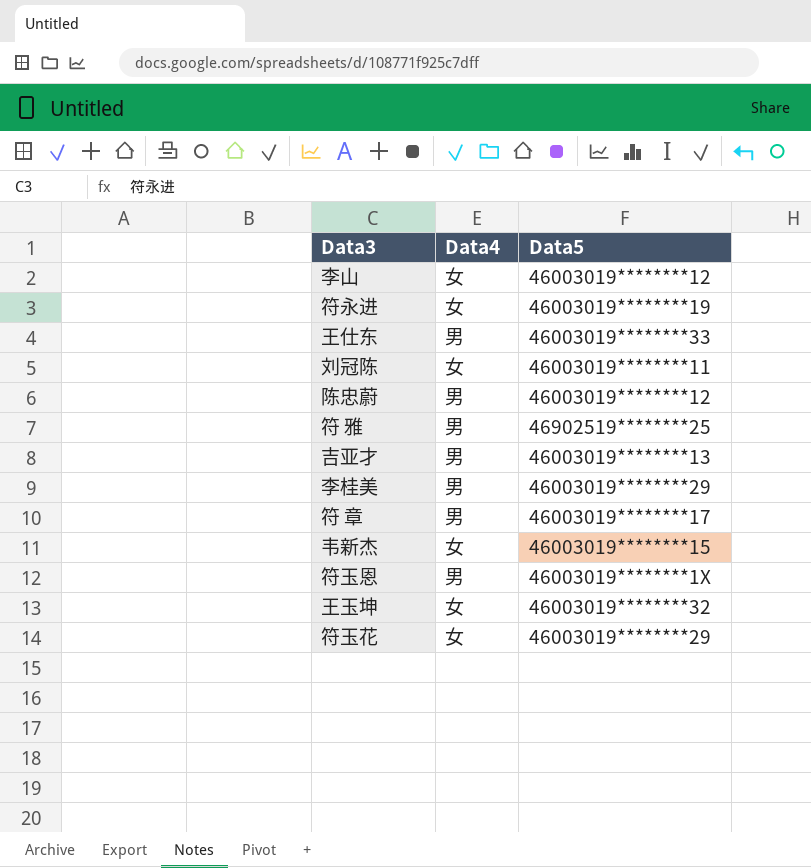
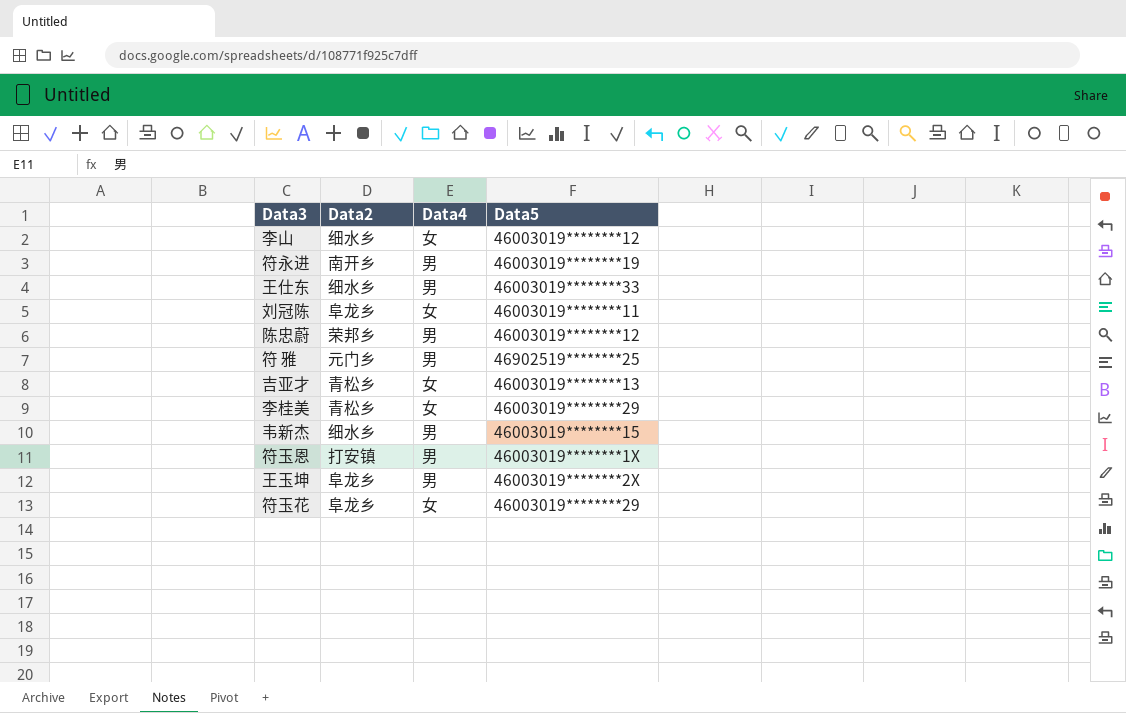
column Data2 | position: none -> 2
row 符 章: 男 | 46003019********17 -> none
符永进 | Data4: 女 -> 男
吉亚才 | Data4: 男 -> 女
李桂美 | Data4: 男 -> 女
韦新杰 | Data4: 女 -> 男
王玉坤 | Data4: 女 -> 男
王玉坤 | Data5: 46003019********32 -> 46003019********2X

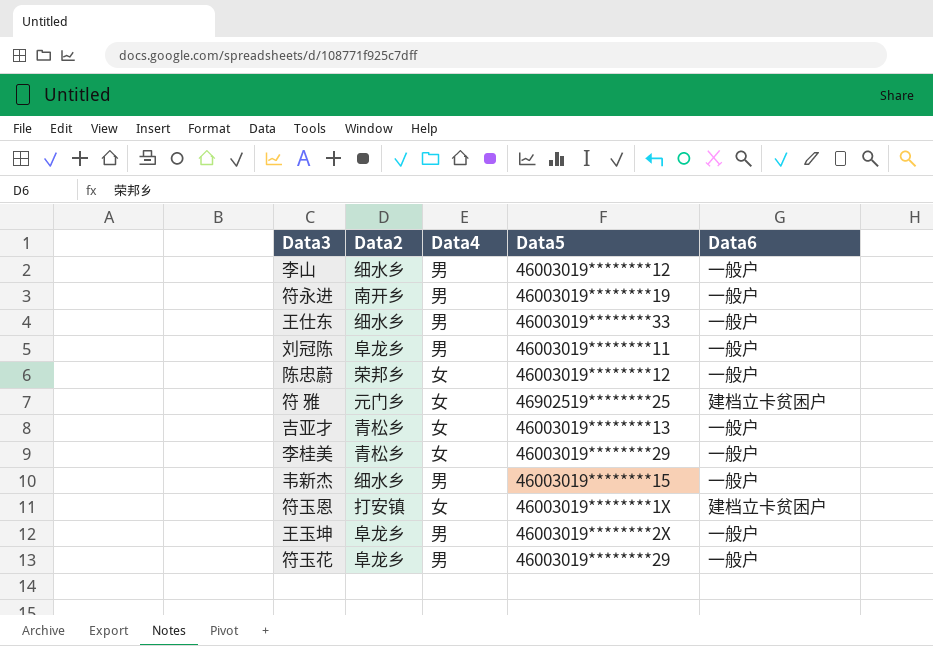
column Data6 | position: none -> 5
李山 | Data4: 女 -> 男
刘冠陈 | Data4: 女 -> 男
陈忠蔚 | Data4: 男 -> 女
符 雅 | Data4: 男 -> 女
符玉恩 | Data4: 男 -> 女
符玉花 | Data4: 女 -> 男

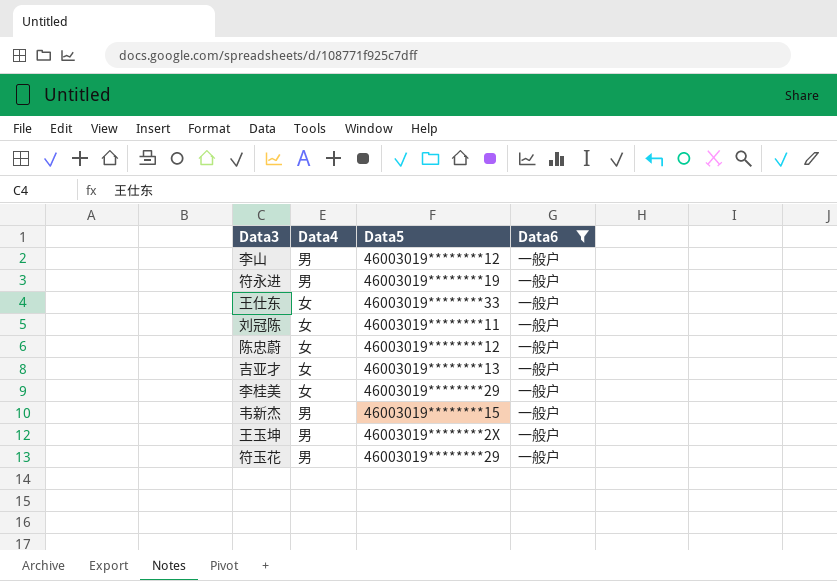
filter: none -> Data6 = 一般户
column Data2 | position: 2 -> none
王仕东 | Data4: 男 -> 女
刘冠陈 | Data4: 男 -> 女

